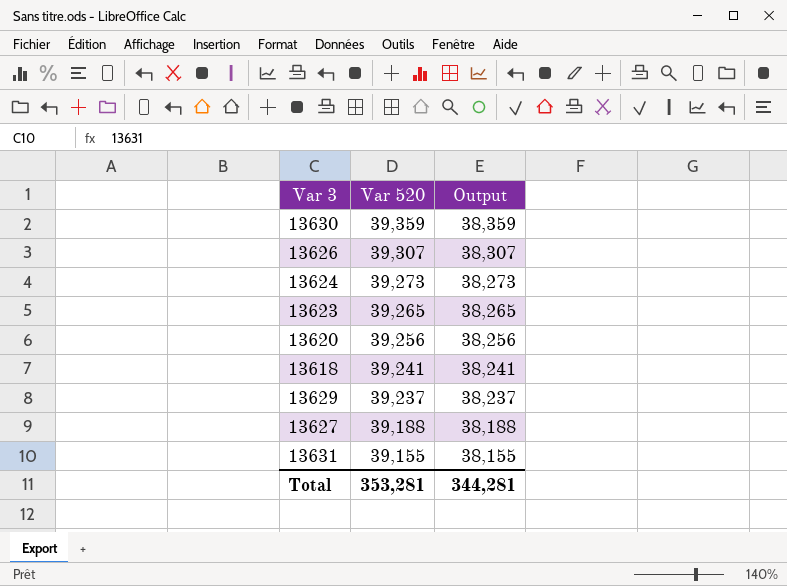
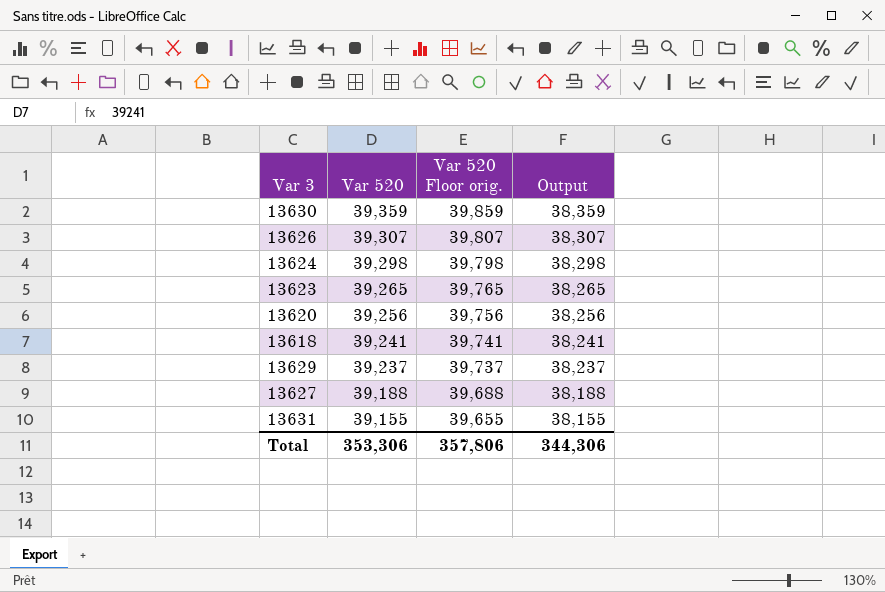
column Var 520 Floor orig. | formula: none -> [Var 520] + 500
13624 | Var 520: 39,273 -> 39,298
13624 | Output: 38,273 -> 38,298
Total | Var 520: 353,281 -> 353,306
Total | Output: 344,281 -> 344,306

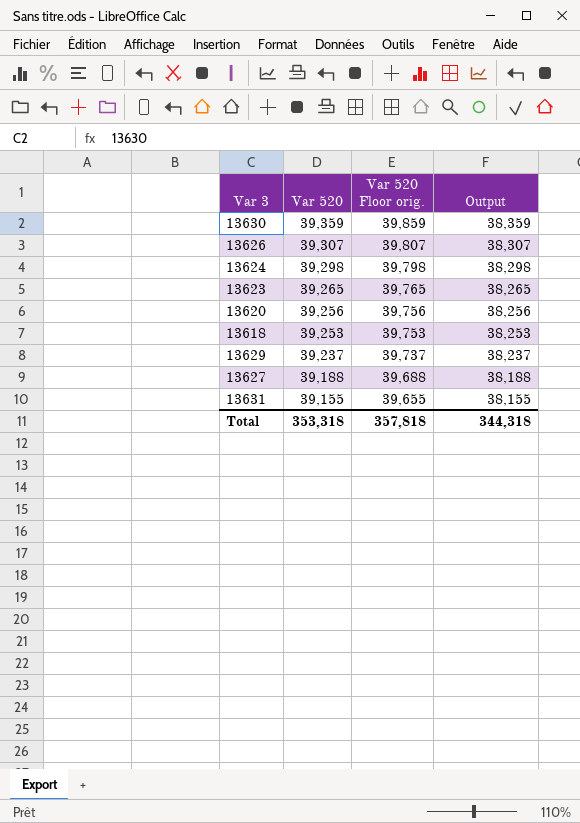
13618 | Var 520: 39,241 -> 39,253
13618 | Var 520 Floor orig.: 39,741 -> 39,753
13618 | Output: 38,241 -> 38,253
Total | Var 520: 353,306 -> 353,318
Total | Var 520 Floor orig.: 357,806 -> 357,818
Total | Output: 344,306 -> 344,318

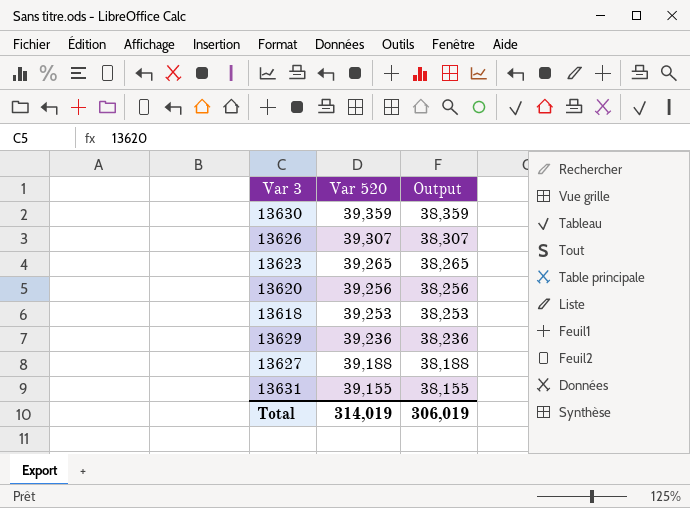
column Var 520 Floor orig. | formula: [Var 520] + 500 -> none
row 13624: 39,298 | 39,798 | 38,298 -> none
13629 | Var 520: 39,237 -> 39,236
13629 | Output: 38,237 -> 38,236
Total | Var 520: 353,318 -> 314,019
Total | Output: 344,318 -> 306,019

